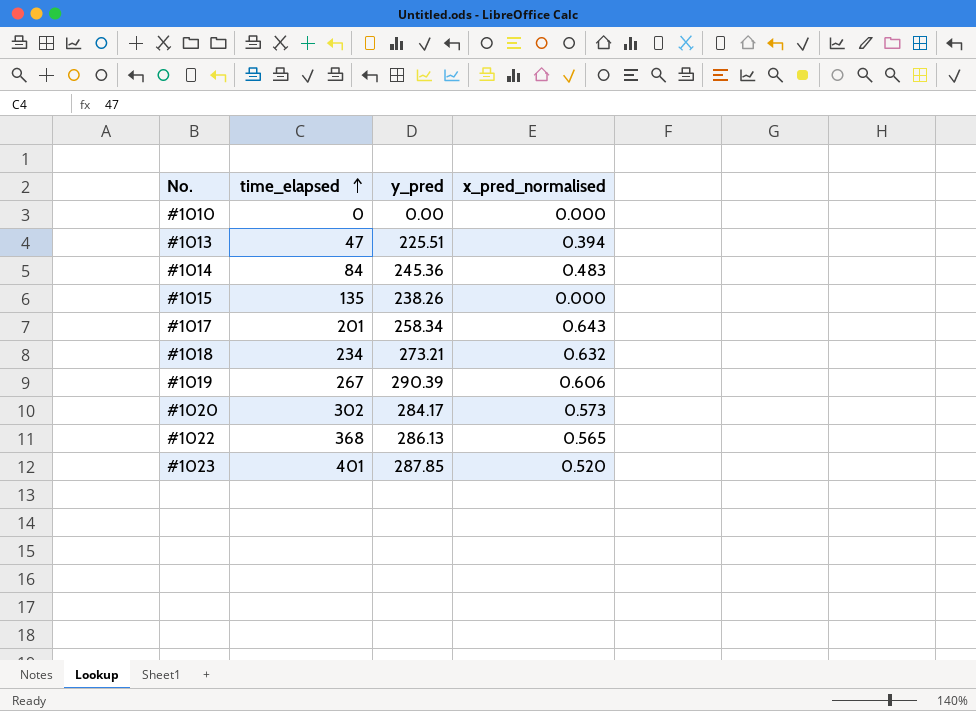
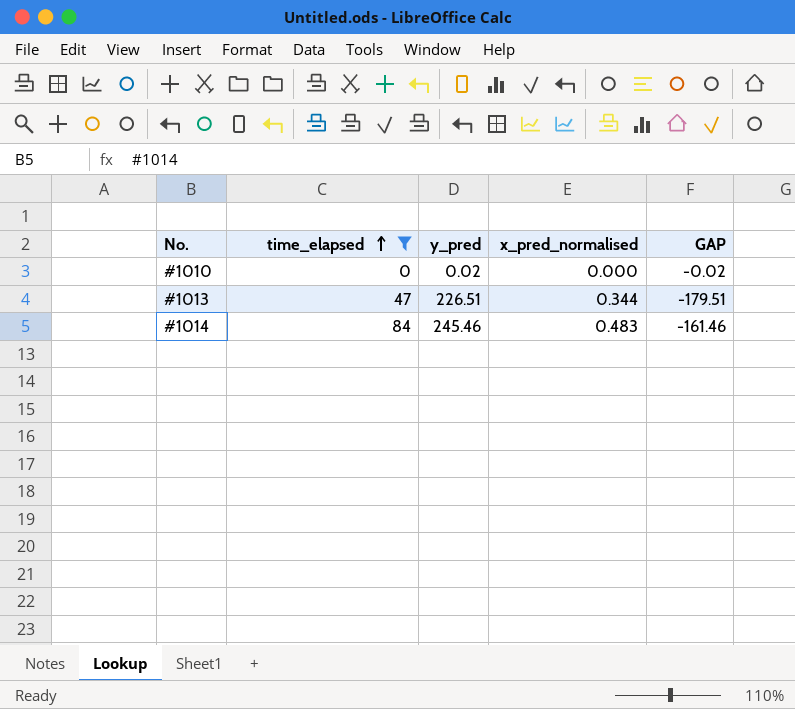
filter: none -> time_elapsed <= 84
column GAP | formula: none -> [time_elapsed] - [y_pred]
#1010 | y_pred: 0.00 -> 0.02
#1013 | y_pred: 225.51 -> 226.51
#1013 | x_pred_normalised: 0.394 -> 0.344
#1014 | y_pred: 245.36 -> 245.46

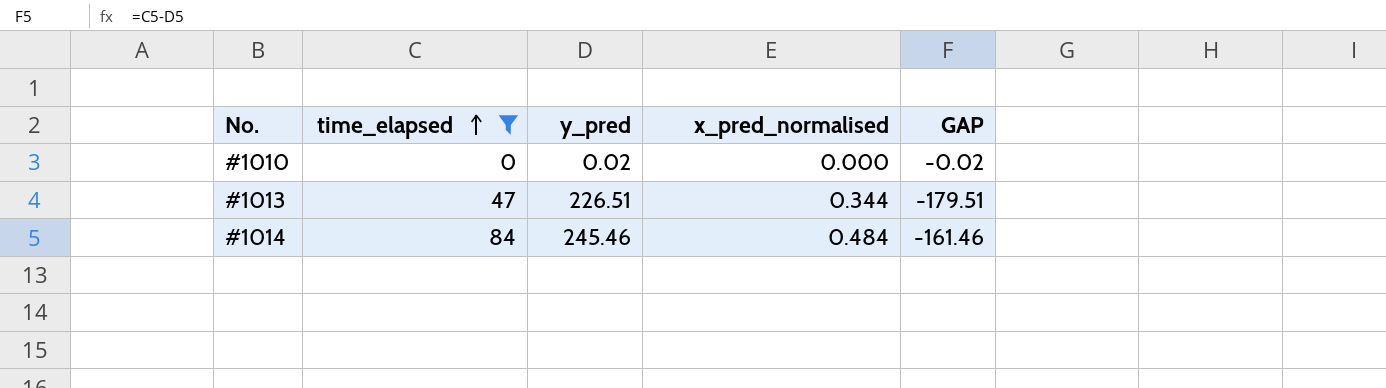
#1014 | x_pred_normalised: 0.483 -> 0.484

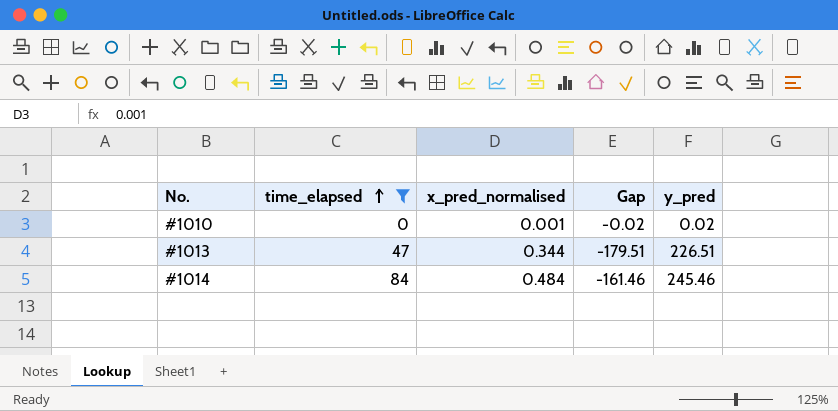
column name: GAP -> Gap
column y_pred | position: 3 -> 5
#1010 | x_pred_normalised: 0.000 -> 0.001

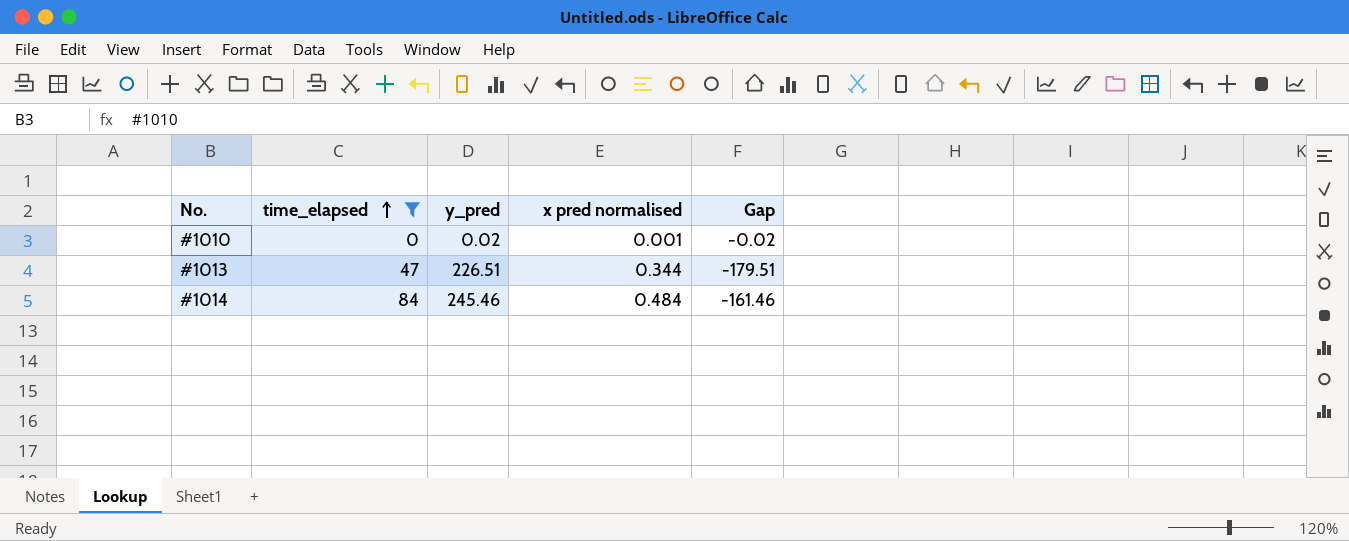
column y_pred | position: 5 -> 3
column name: x_pred_normalised -> x pred normalised

